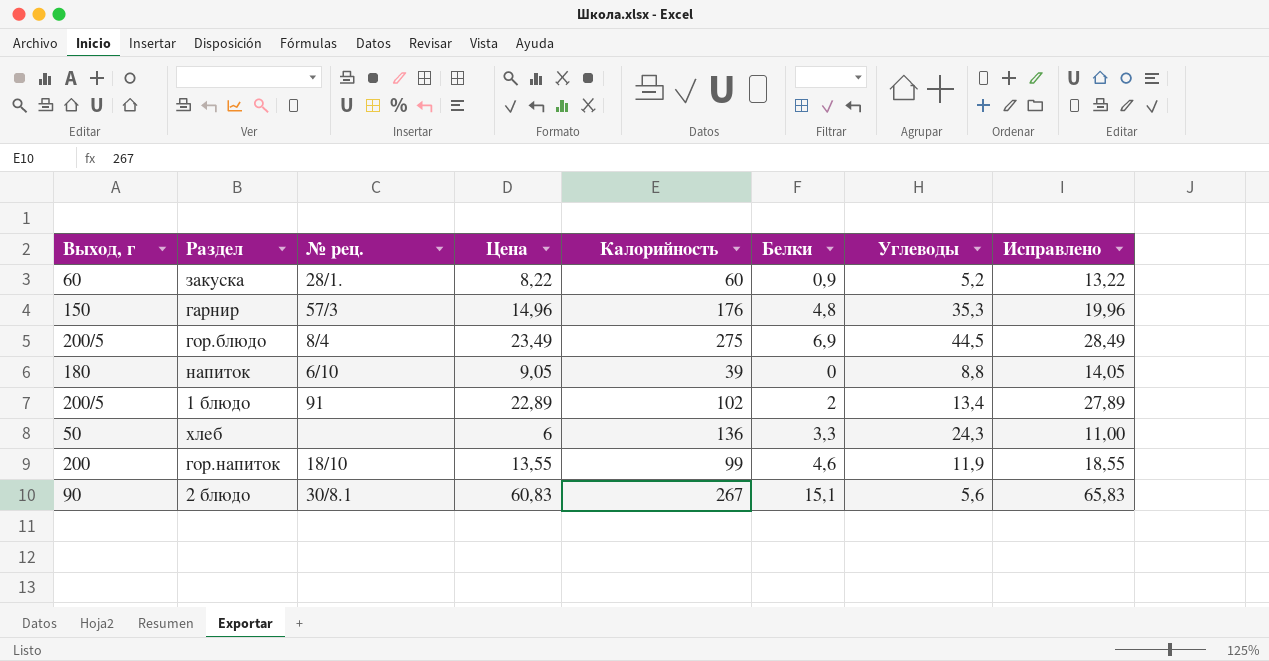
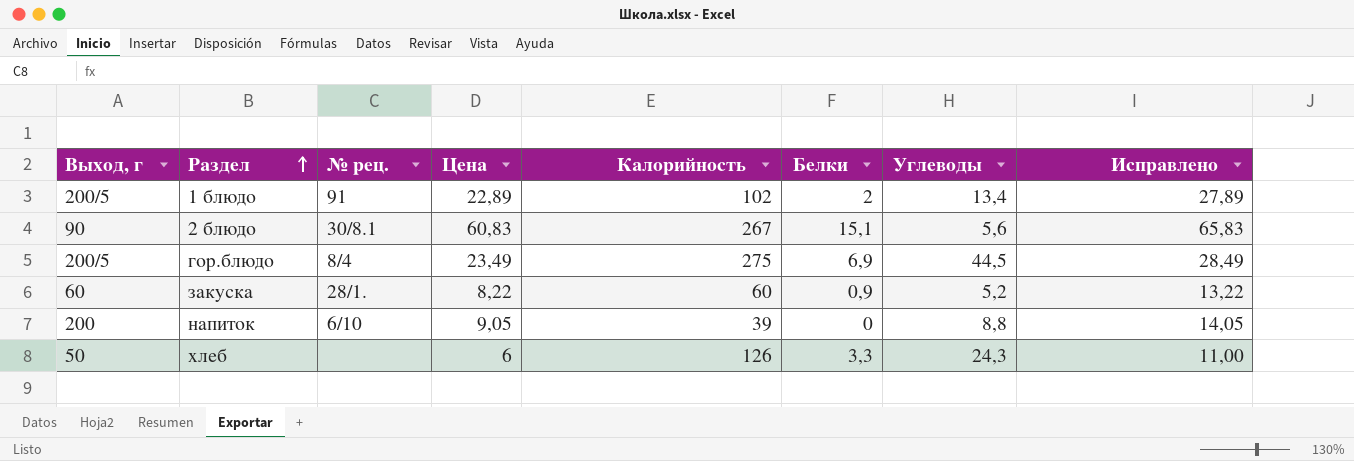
row order: none -> Раздел ascending
row гарнир: 150 | 57/3 | 14,96 | 176 | 4,8 | 35,3 | 19,96 -> none
row гор.напиток: 200 | 18/10 | 13,55 | 99 | 4,6 | 11,9 | 18,55 -> none
напиток | Выход, г: 180 -> 200
хлеб | Калорийность: 136 -> 126

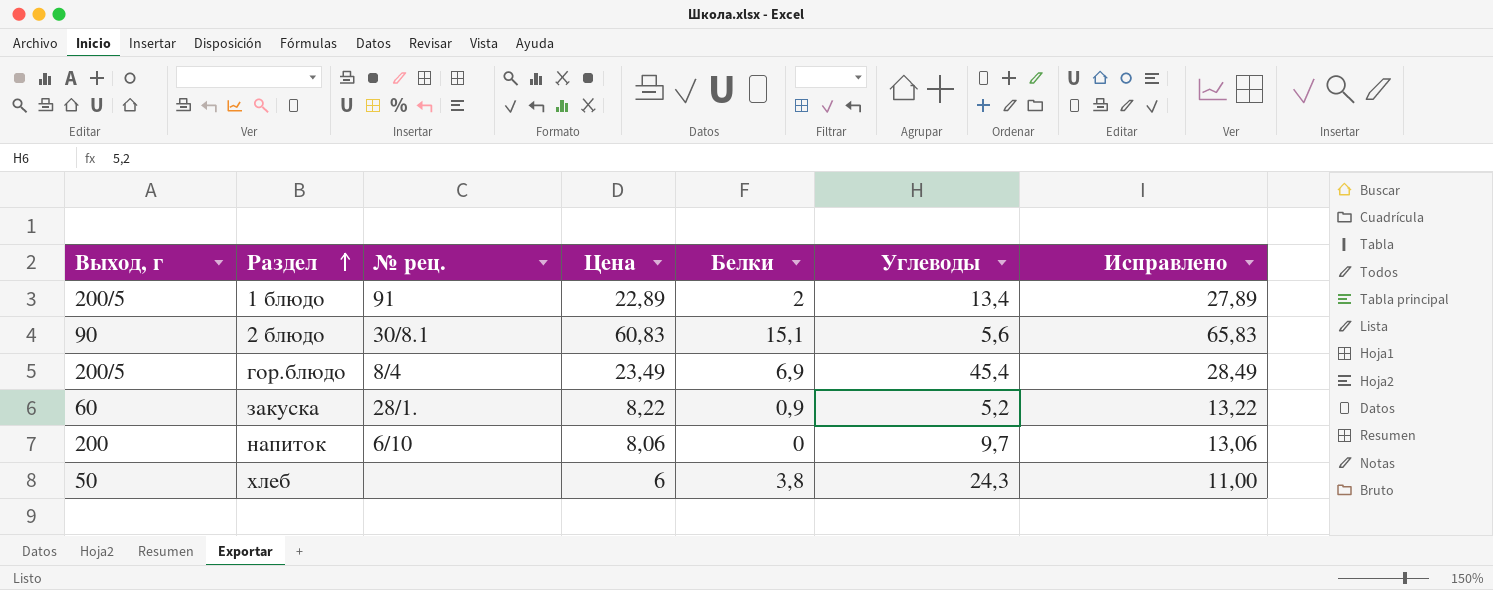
column Калорийность | position: 5 -> none
гор.блюдо | Углеводы: 44,5 -> 45,4
напиток | Цена: 9,05 -> 8,06
напиток | Углеводы: 8,8 -> 9,7
напиток | Исправлено: 14,05 -> 13,06
хлеб | Белки: 3,3 -> 3,8

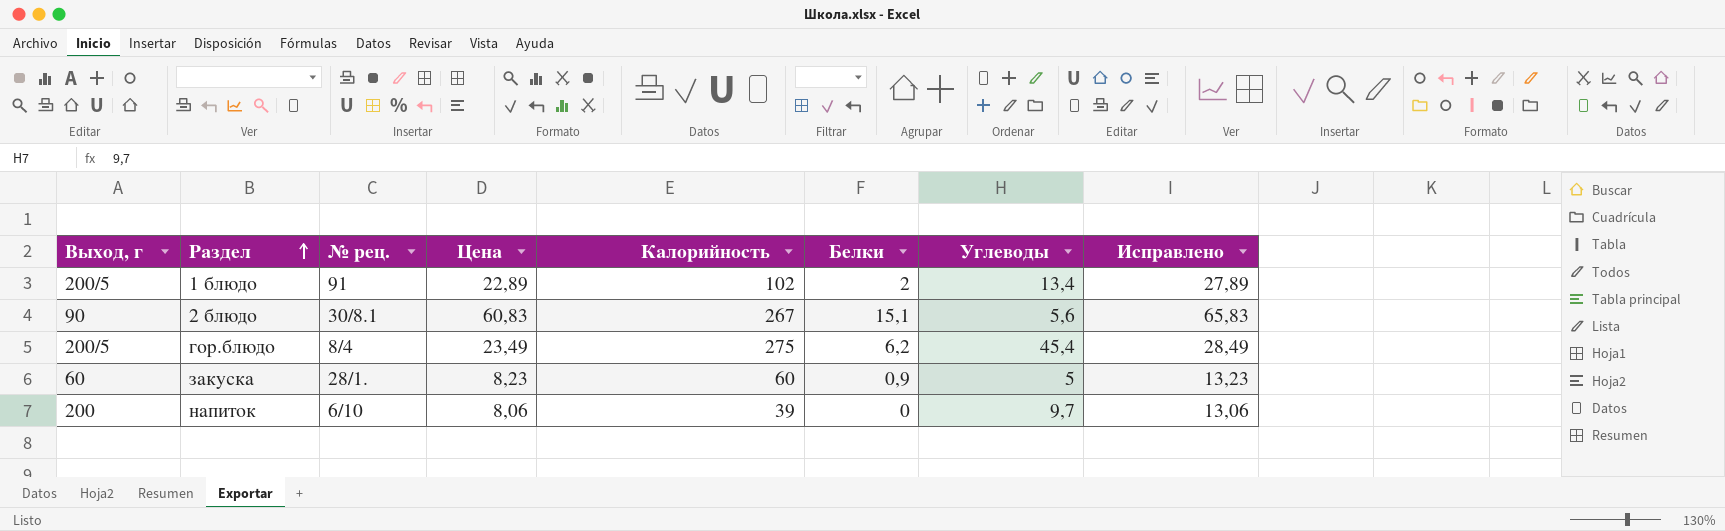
column Калорийность | position: none -> 5
row хлеб: 50 | none | 6 | 3,8 | 24,3 | 11,00 -> none
гор.блюдо | Белки: 6,9 -> 6,2
закуска | Цена: 8,22 -> 8,23
закуска | Углеводы: 5,2 -> 5
закуска | Исправлено: 13,22 -> 13,23

